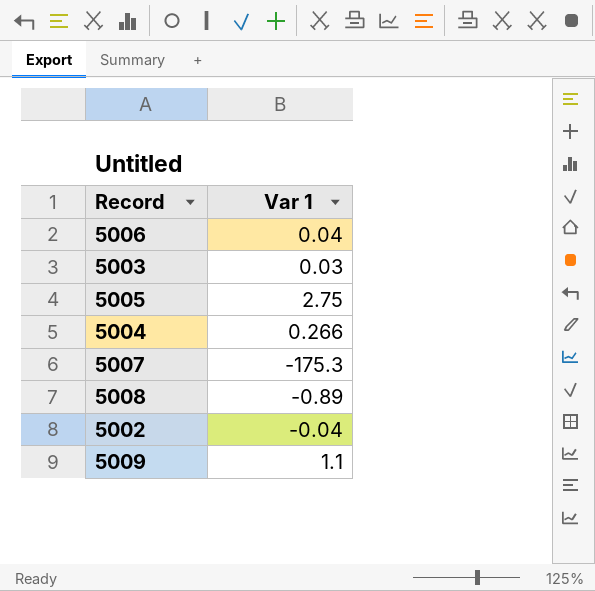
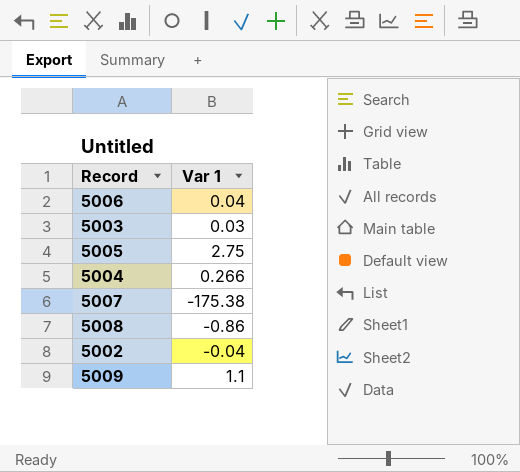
5007 | Var 1: -175.3 -> -175.38
5008 | Var 1: -0.89 -> -0.86

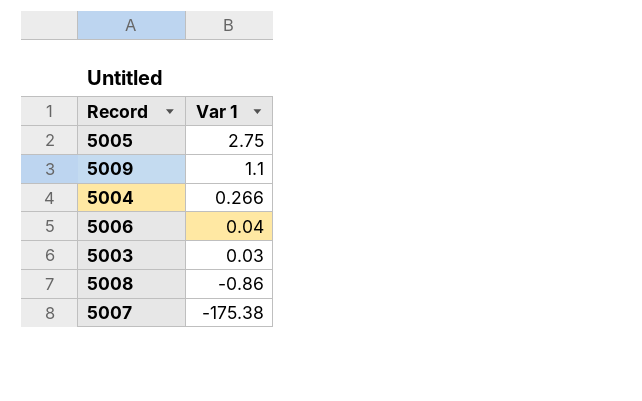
row order: none -> Var 1 descending
row 5002: -0.04 -> none

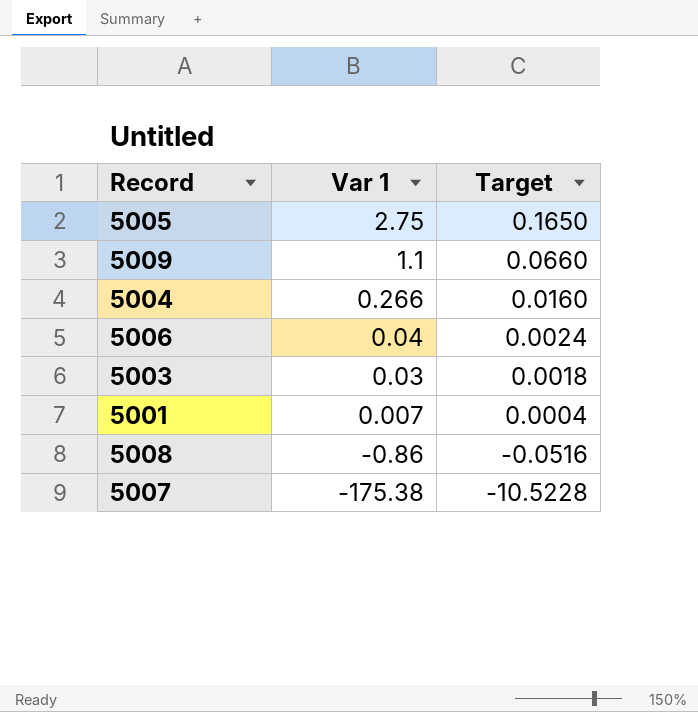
column Target | formula: none -> [Var 1] * 0.06
row 5001: none -> 0.007 | 0.0004

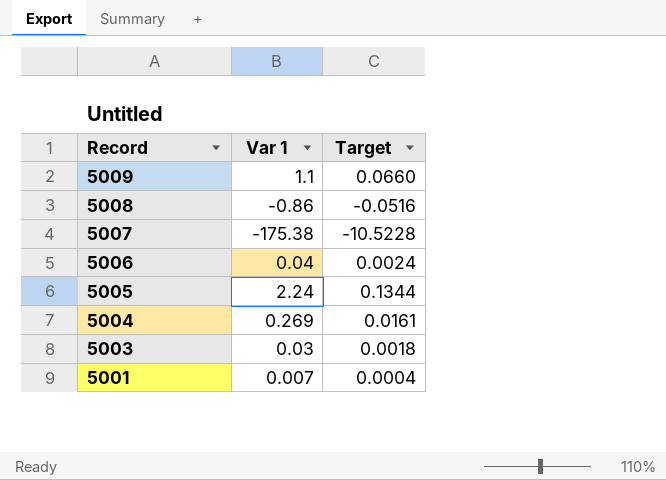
row order: Var 1 descending -> Record descending
5005 | Var 1: 2.75 -> 2.24
5005 | Target: 0.1650 -> 0.1344
5004 | Var 1: 0.266 -> 0.269
5004 | Target: 0.0160 -> 0.0161

